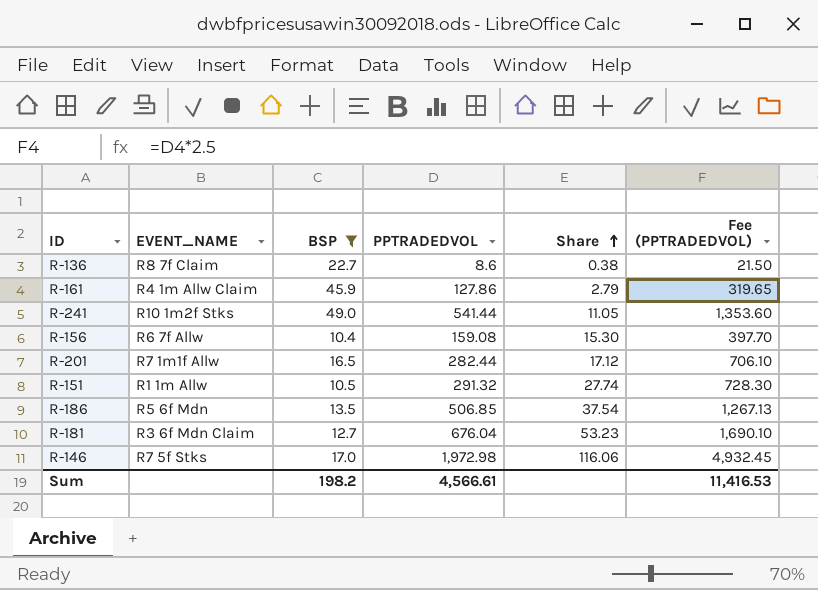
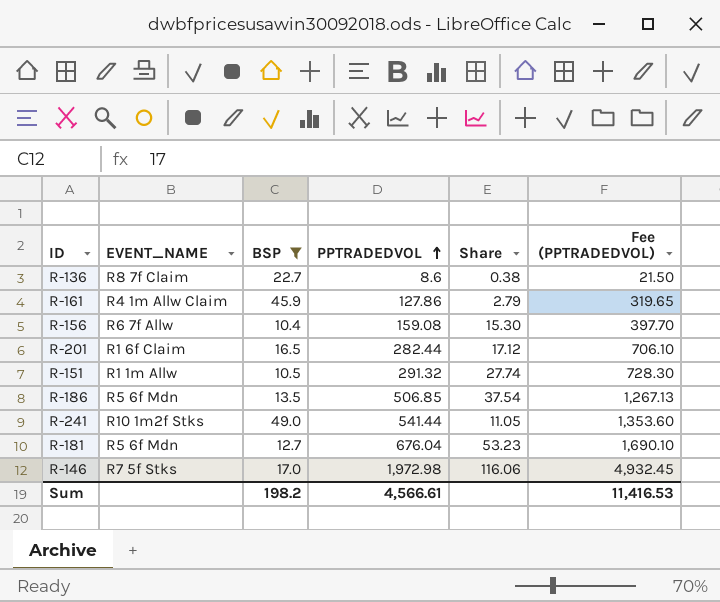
row order: Share ascending -> PPTRADEDVOL ascending
R-201 | EVENT_NAME: R7 1m1f Allw -> R1 6f Claim
R-181 | EVENT_NAME: R3 6f Mdn Claim -> R5 6f Mdn

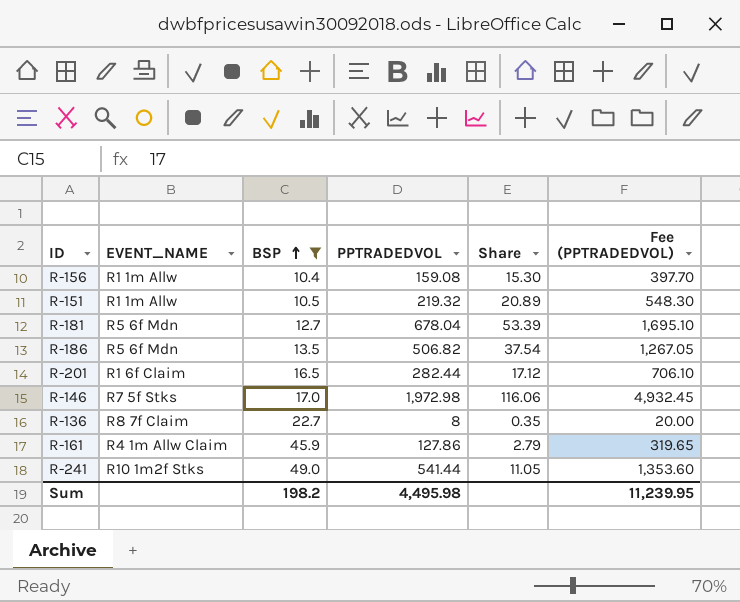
row order: PPTRADEDVOL ascending -> BSP ascending
R-156 | EVENT_NAME: R6 7f Allw -> R1 1m Allw
R-151 | PPTRADEDVOL: 291.32 -> 219.32
R-151 | Share: 27.74 -> 20.89
R-151 | Fee (PPTRADEDVOL): 728.30 -> 548.30
R-181 | PPTRADEDVOL: 676.04 -> 678.04
R-181 | Share: 53.23 -> 53.39
R-181 | Fee (PPTRADEDVOL): 1,690.10 -> 1,695.10
R-186 | PPTRADEDVOL: 506.85 -> 506.82
R-186 | Fee (PPTRADEDVOL): 1,267.13 -> 1,267.05
R-136 | PPTRADEDVOL: 8.6 -> 8
R-136 | Share: 0.38 -> 0.35
R-136 | Fee (PPTRADEDVOL): 21.50 -> 20.00
Sum | PPTRADEDVOL: 4,566.61 -> 4,495.98
Sum | Fee (PPTRADEDVOL): 11,416.53 -> 11,239.95

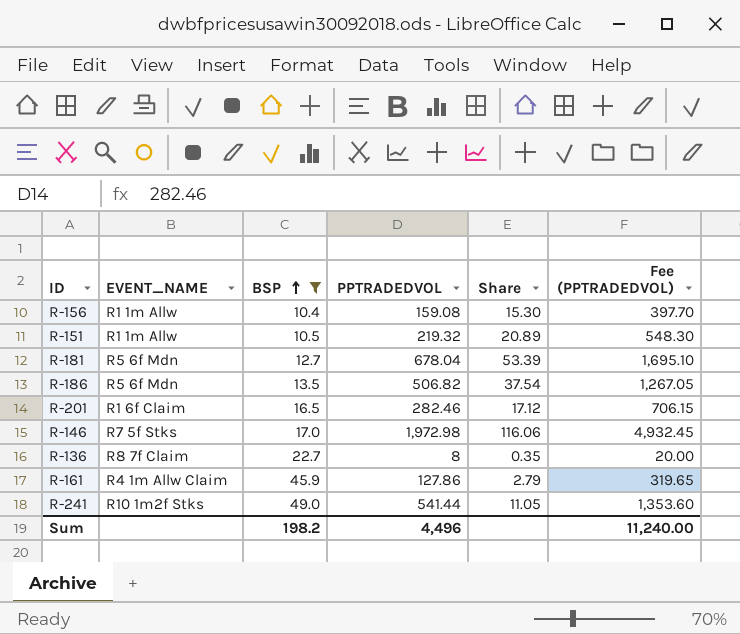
R-201 | PPTRADEDVOL: 282.44 -> 282.46
R-201 | Fee (PPTRADEDVOL): 706.10 -> 706.15
Sum | PPTRADEDVOL: 4,495.98 -> 4,496
Sum | Fee (PPTRADEDVOL): 11,239.95 -> 11,240.00

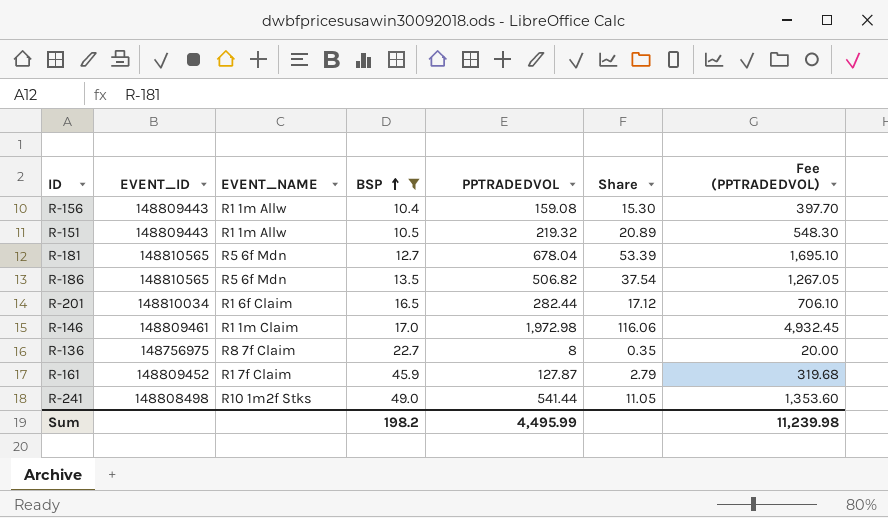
column EVENT_ID | position: none -> 2
R-201 | PPTRADEDVOL: 282.46 -> 282.44
R-201 | Fee (PPTRADEDVOL): 706.15 -> 706.10
R-146 | EVENT_NAME: R7 5f Stks -> R1 1m Claim
R-161 | EVENT_NAME: R4 1m Allw Claim -> R1 7f Claim
R-161 | PPTRADEDVOL: 127.86 -> 127.87
R-161 | Fee (PPTRADEDVOL): 319.65 -> 319.68
Sum | PPTRADEDVOL: 4,496 -> 4,495.99
Sum | Fee (PPTRADEDVOL): 11,240.00 -> 11,239.98

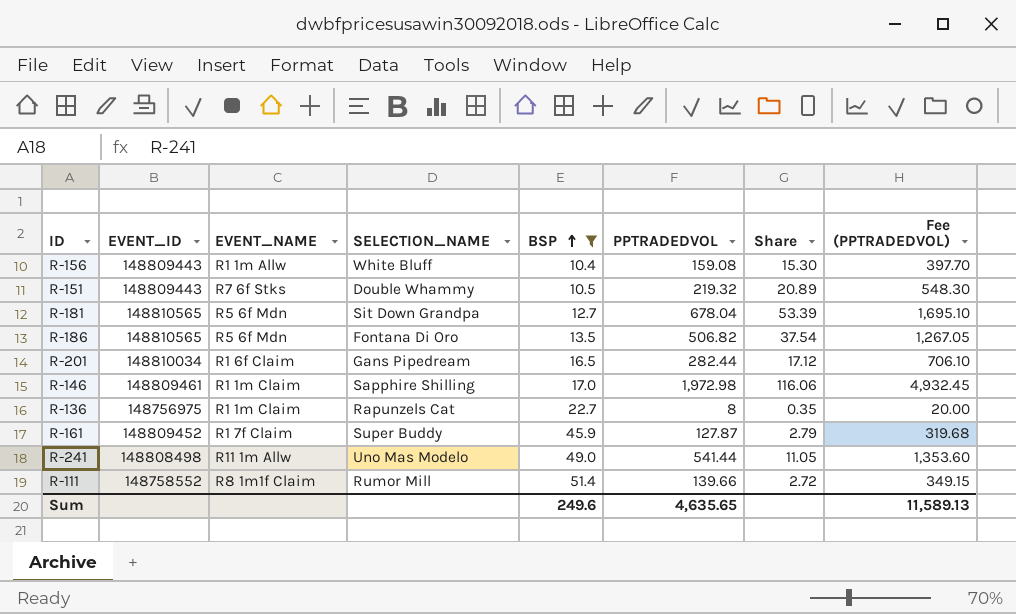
column SELECTION_NAME | position: none -> 4
R-151 | EVENT_NAME: R1 1m Allw -> R7 6f Stks
R-136 | EVENT_NAME: R8 7f Claim -> R1 1m Claim
R-241 | EVENT_NAME: R10 1m2f Stks -> R11 1m Allw
row R-111: none -> 148758552 | R8 1m1f Claim | Rumor Mill | 51.4 | 139.66 | 2.72 | 349.15
Sum | BSP: 198.2 -> 249.6
Sum | PPTRADEDVOL: 4,495.99 -> 4,635.65
Sum | Fee (PPTRADEDVOL): 11,239.98 -> 11,589.13

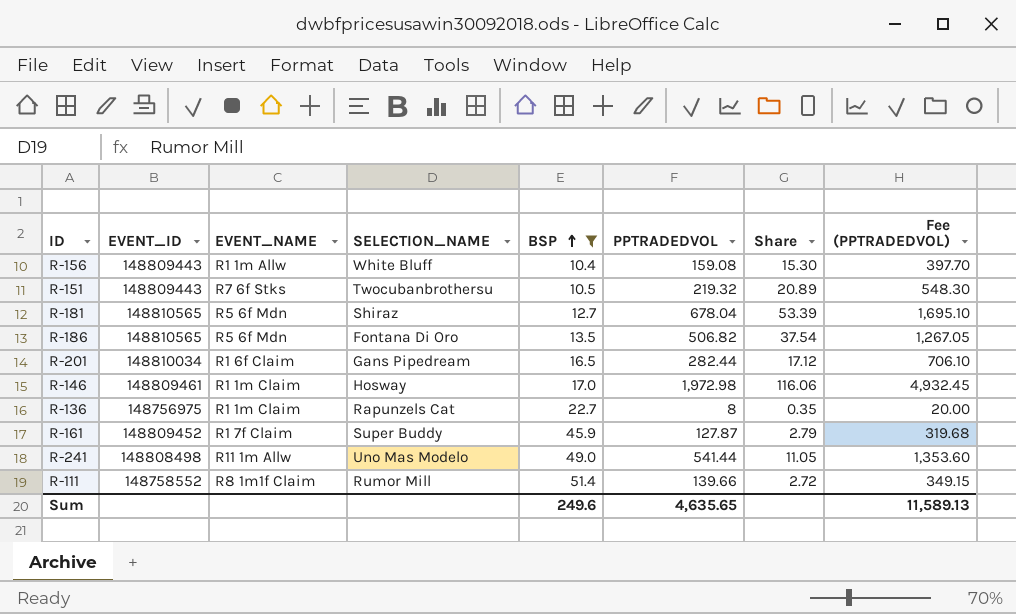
R-151 | SELECTION_NAME: Double Whammy -> Twocubanbrothersu
R-181 | SELECTION_NAME: Sit Down Grandpa -> Shiraz
R-146 | SELECTION_NAME: Sapphire Shilling -> Hosway

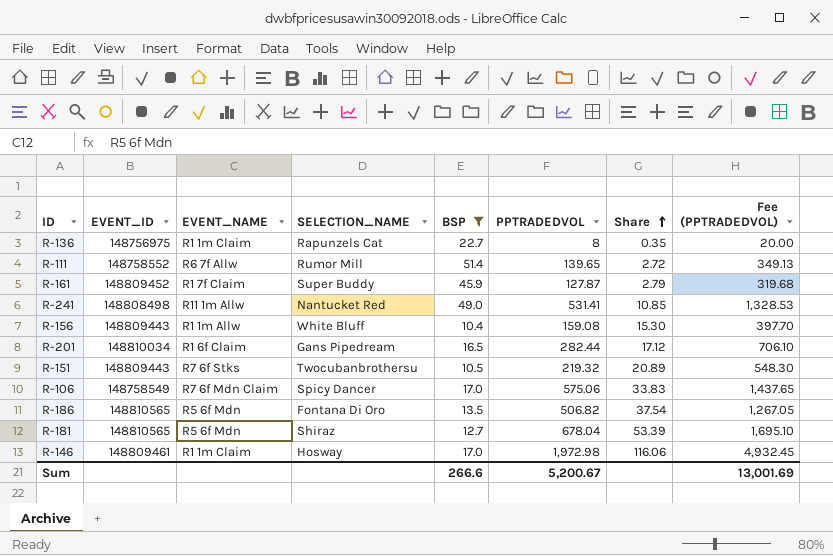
row order: BSP ascending -> Share ascending
R-111 | EVENT_NAME: R8 1m1f Claim -> R6 7f Allw
R-111 | PPTRADEDVOL: 139.66 -> 139.65
R-111 | Fee (PPTRADEDVOL): 349.15 -> 349.13
R-241 | SELECTION_NAME: Uno Mas Modelo -> Nantucket Red
R-241 | PPTRADEDVOL: 541.44 -> 531.41
R-241 | Share: 11.05 -> 10.85
R-241 | Fee (PPTRADEDVOL): 1,353.60 -> 1,328.53
row R-106: none -> 148758549 | R7 6f Mdn Claim | Spicy Dancer | 17.0 | 575.06 | 33.83 | 1,437.65
Sum | BSP: 249.6 -> 266.6
Sum | PPTRADEDVOL: 4,635.65 -> 5,200.67
Sum | Fee (PPTRADEDVOL): 11,589.13 -> 13,001.69

